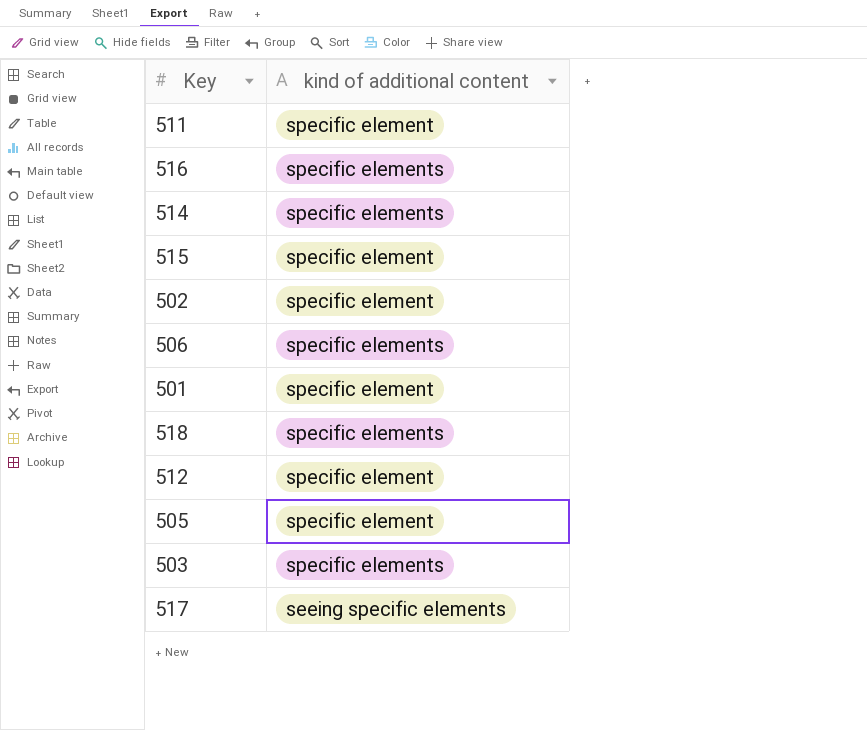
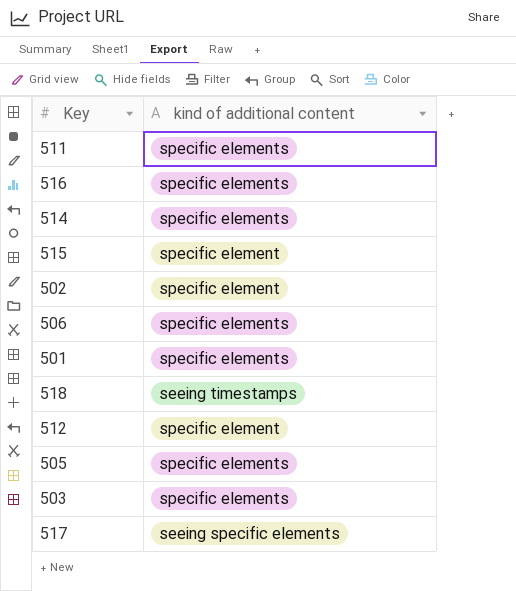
511 | kind of additional content: specific element -> specific elements
501 | kind of additional content: specific element -> specific elements
518 | kind of additional content: specific elements -> seeing timestamps
505 | kind of additional content: specific element -> specific elements

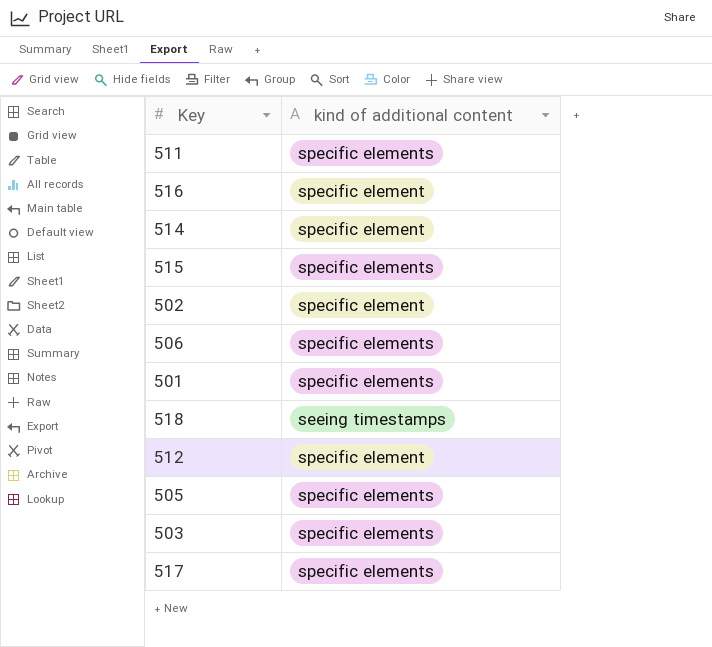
516 | kind of additional content: specific elements -> specific element
514 | kind of additional content: specific elements -> specific element
515 | kind of additional content: specific element -> specific elements
517 | kind of additional content: seeing specific elements -> specific elements

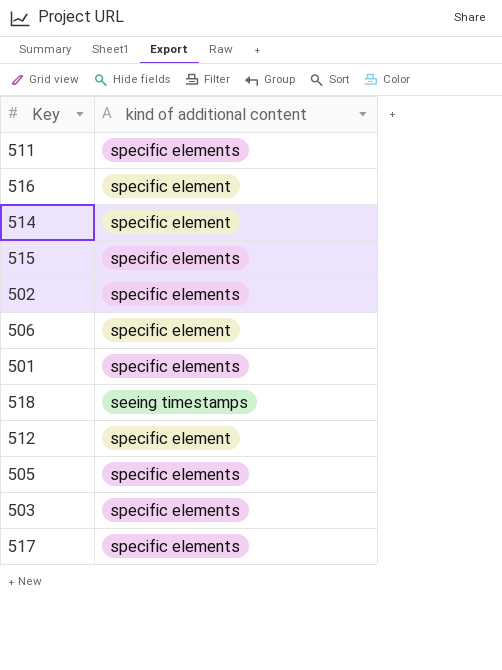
502 | kind of additional content: specific element -> specific elements
506 | kind of additional content: specific elements -> specific element

